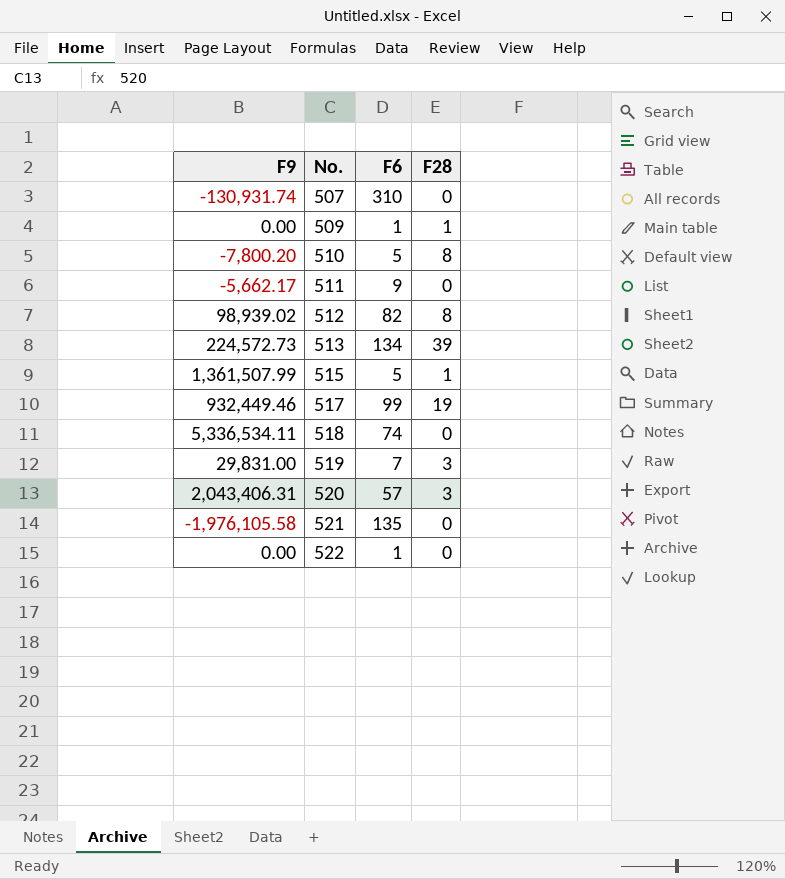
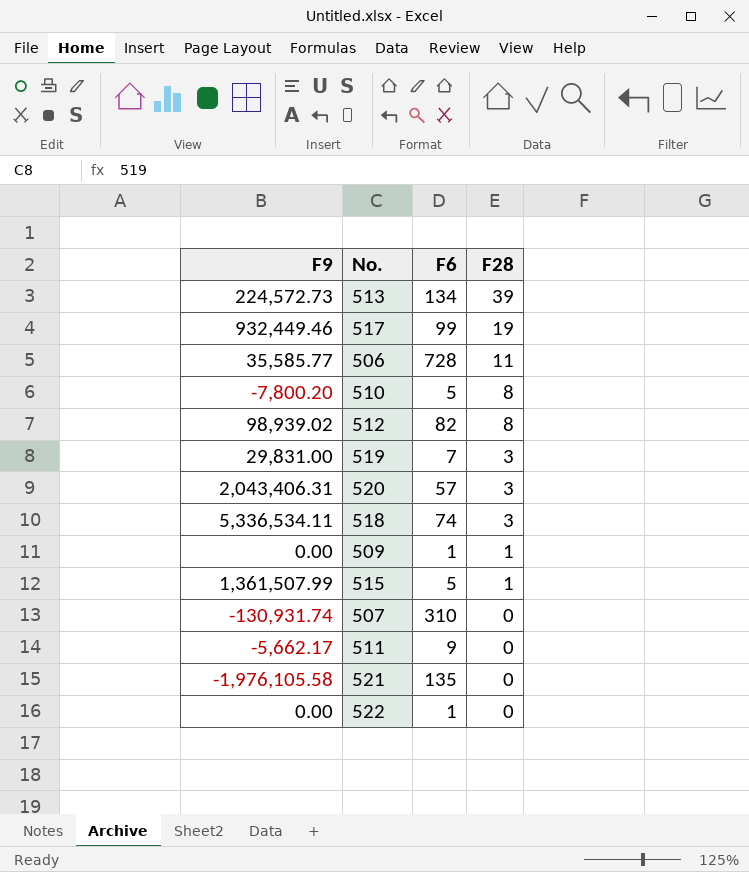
row order: No. ascending -> F28 descending
row 506: none -> 35,585.77 | 728 | 11
518 | F28: 0 -> 3

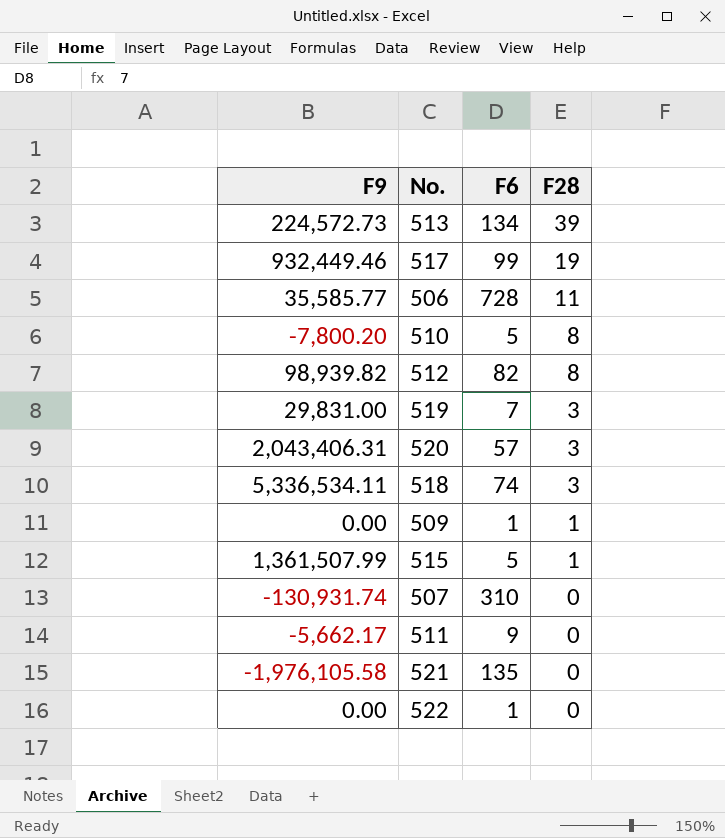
512 | F9: 98,939.02 -> 98,939.82

